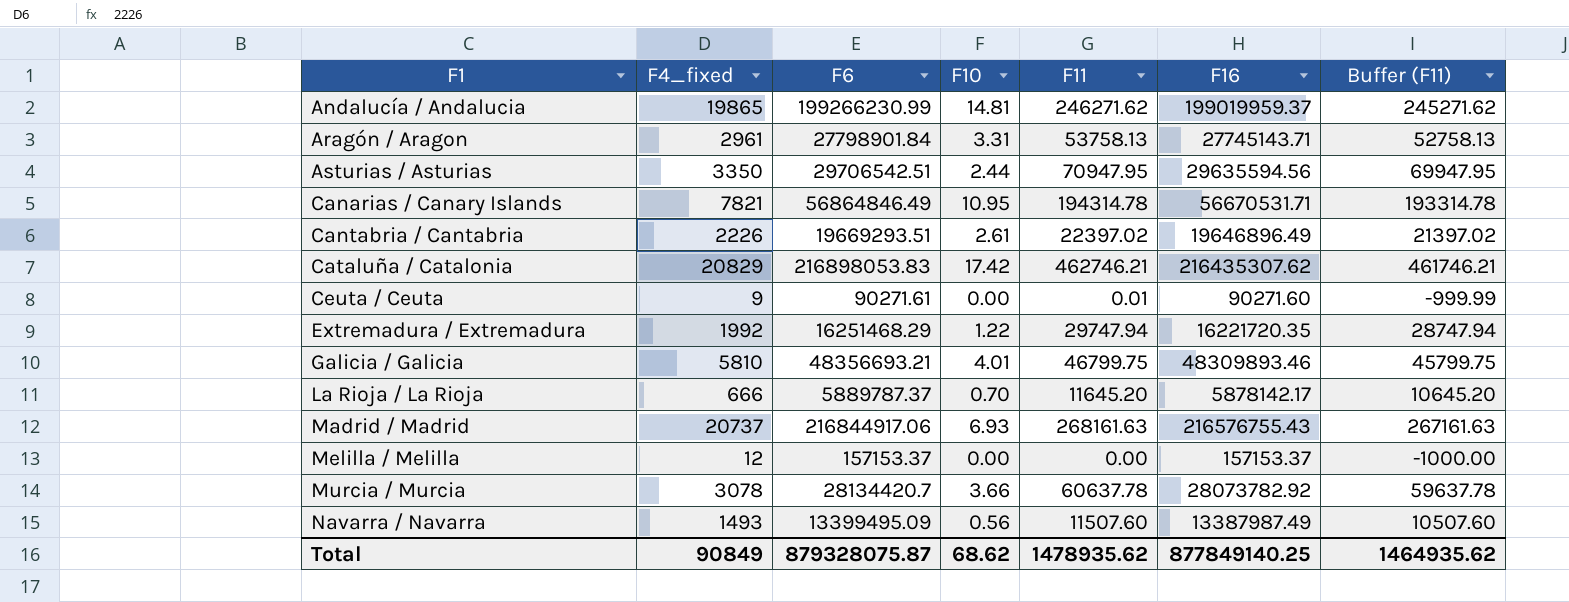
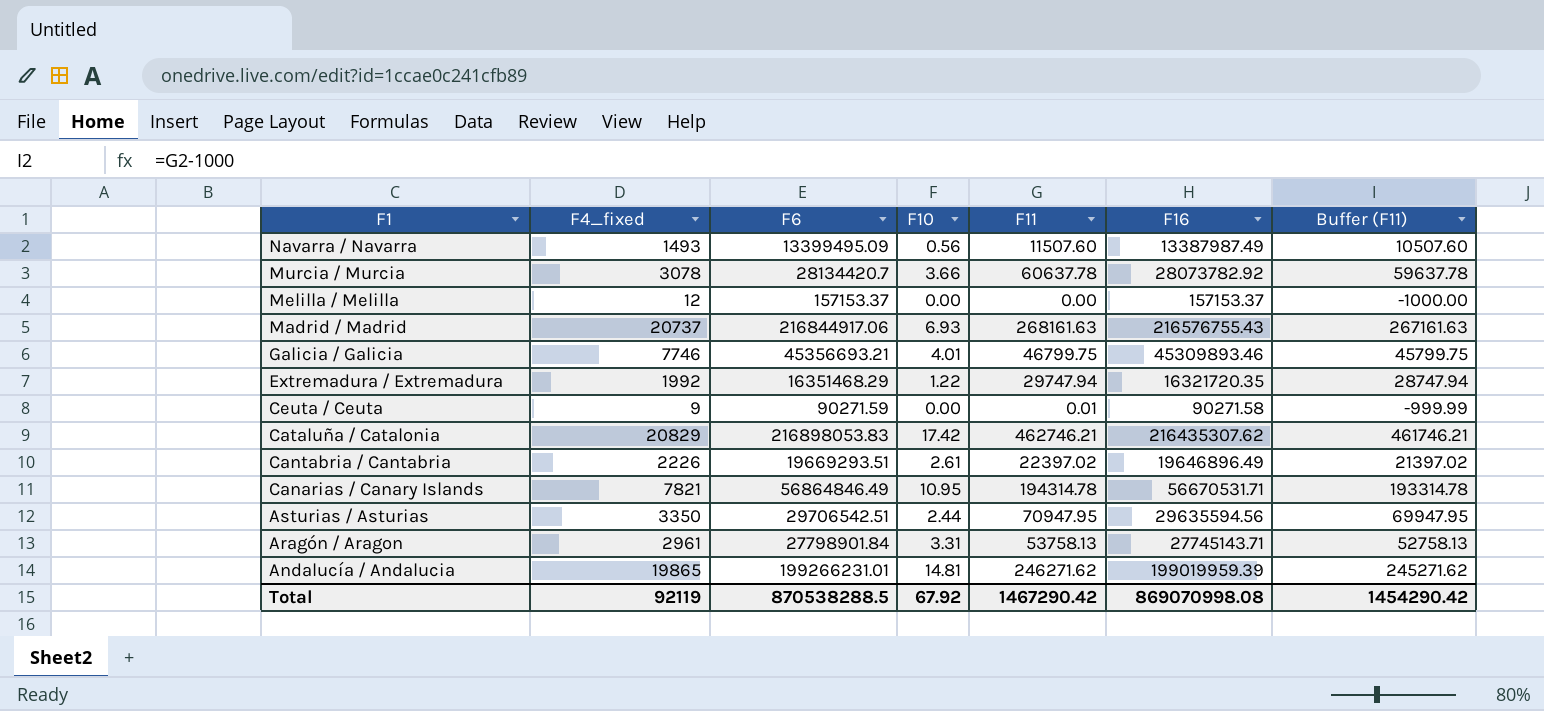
row order: F1 ascending -> F1 descending
row La Rioja / La Rioja: 666 | 5889787.37 | 0.70 | 11645.20 | 5878142.17 | 10645.20 -> none
Galicia / Galicia | F4_fixed: 5810 -> 7746
Galicia / Galicia | F6: 48356693.21 -> 45356693.21
Galicia / Galicia | F16: 48309893.46 -> 45309893.46
Extremadura / Extremadura | F6: 16251468.29 -> 16351468.29
Extremadura / Extremadura | F16: 16221720.35 -> 16321720.35
Ceuta / Ceuta | F6: 90271.61 -> 90271.59
Ceuta / Ceuta | F16: 90271.60 -> 90271.58
Andalucía / Andalucia | F6: 199266230.99 -> 199266231.01
Andalucía / Andalucia | F16: 199019959.37 -> 199019959.39
Total | F4_fixed: 90849 -> 92119
Total | F6: 879328075.87 -> 870538288.5
Total | F10: 68.62 -> 67.92
Total | F11: 1478935.62 -> 1467290.42
Total | F16: 877849140.25 -> 869070998.08
Total | Buffer (F11): 1464935.62 -> 1454290.42

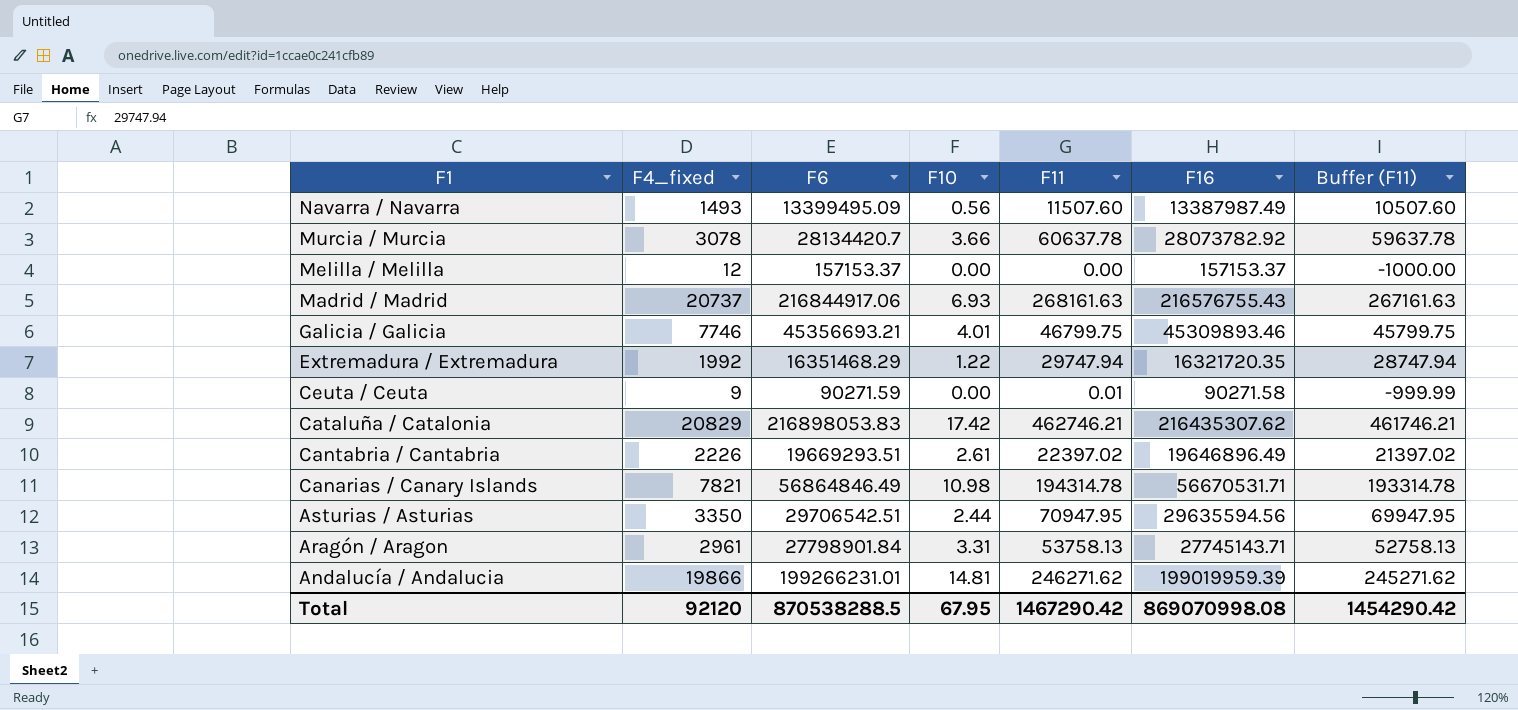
Canarias / Canary Islands | F10: 10.95 -> 10.98
Andalucía / Andalucia | F4_fixed: 19865 -> 19866
Total | F4_fixed: 92119 -> 92120
Total | F10: 67.92 -> 67.95

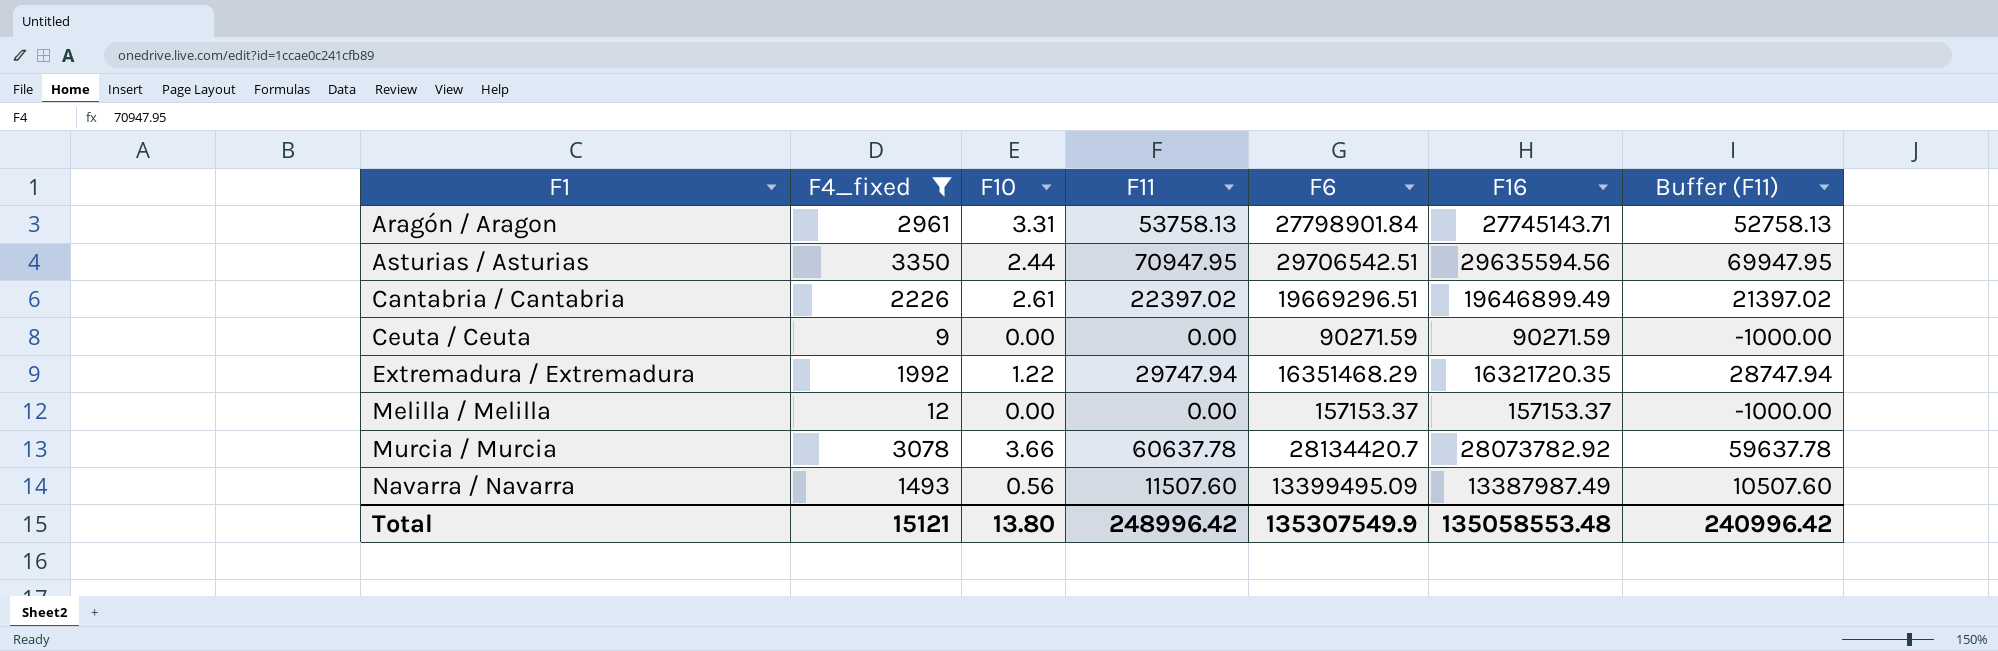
filter: none -> F4_fixed <= 3350
row order: F1 descending -> F1 ascending
column F6 | position: 3 -> 5
Cantabria / Cantabria | F6: 19669293.51 -> 19669296.51
Cantabria / Cantabria | F16: 19646896.49 -> 19646899.49
Ceuta / Ceuta | F11: 0.01 -> 0.00
Ceuta / Ceuta | F16: 90271.58 -> 90271.59
Ceuta / Ceuta | Buffer (F11): -999.99 -> -1000.00
Total | F4_fixed: 92120 -> 15121
Total | F10: 67.95 -> 13.80
Total | F11: 1467290.42 -> 248996.42
Total | F6: 870538288.5 -> 135307549.9
Total | F16: 869070998.08 -> 135058553.48
Total | Buffer (F11): 1454290.42 -> 240996.42

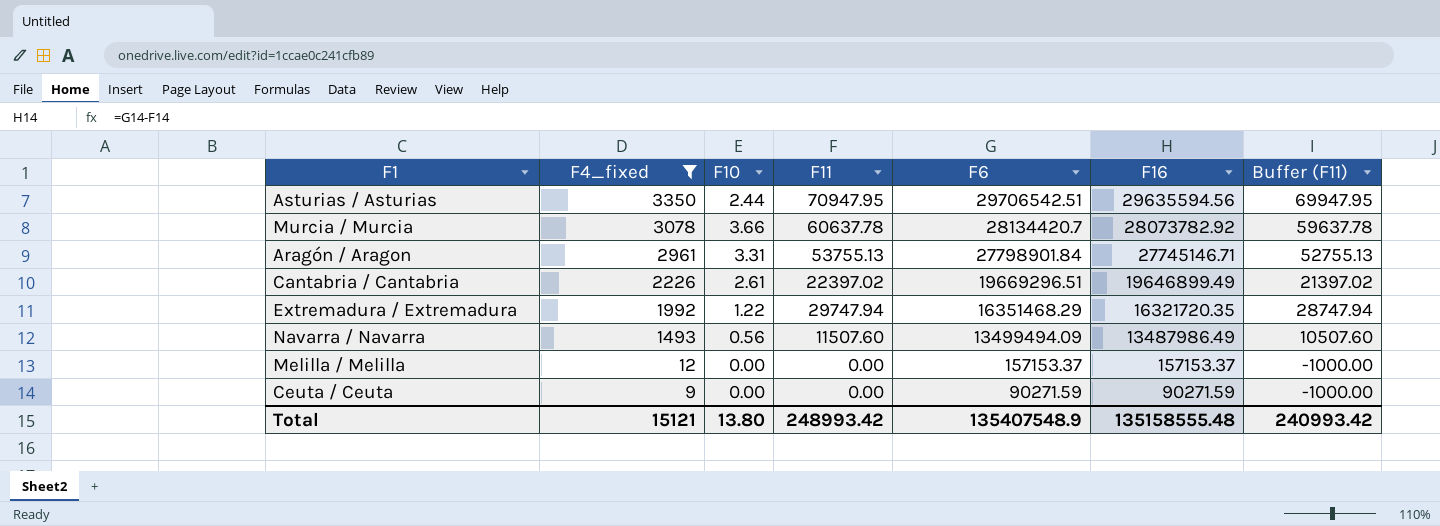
row order: F1 ascending -> F4_fixed descending
Aragón / Aragon | F11: 53758.13 -> 53755.13
Aragón / Aragon | F16: 27745143.71 -> 27745146.71
Aragón / Aragon | Buffer (F11): 52758.13 -> 52755.13
Navarra / Navarra | F6: 13399495.09 -> 13499494.09
Navarra / Navarra | F16: 13387987.49 -> 13487986.49
Total | F11: 248996.42 -> 248993.42
Total | F6: 135307549.9 -> 135407548.9
Total | F16: 135058553.48 -> 135158555.48
Total | Buffer (F11): 240996.42 -> 240993.42

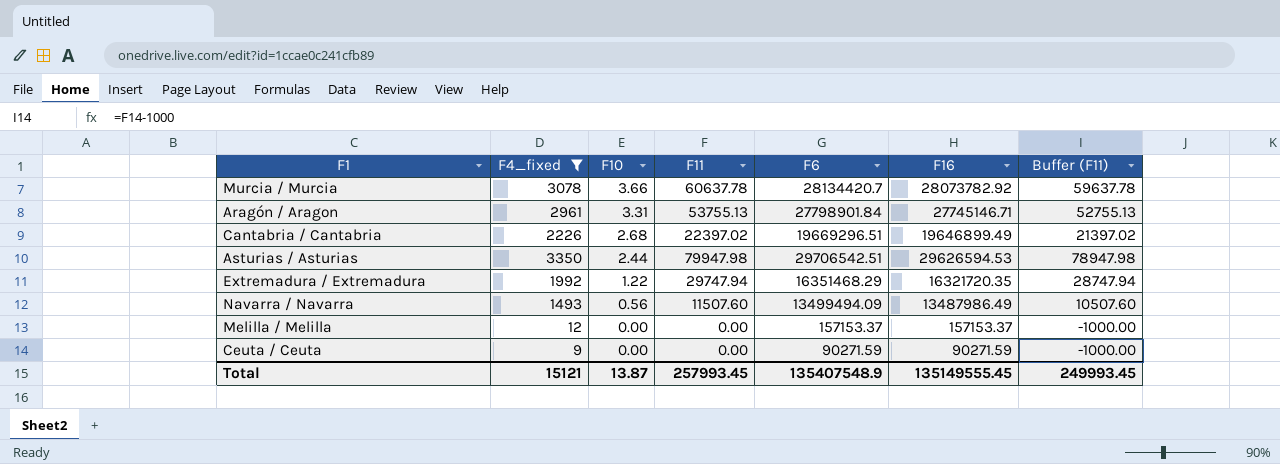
row order: F4_fixed descending -> F10 descending
Cantabria / Cantabria | F10: 2.61 -> 2.68
Asturias / Asturias | F11: 70947.95 -> 79947.98
Asturias / Asturias | F16: 29635594.56 -> 29626594.53
Asturias / Asturias | Buffer (F11): 69947.95 -> 78947.98
Total | F10: 13.80 -> 13.87
Total | F11: 248993.42 -> 257993.45
Total | F16: 135158555.48 -> 135149555.45
Total | Buffer (F11): 240993.42 -> 249993.45

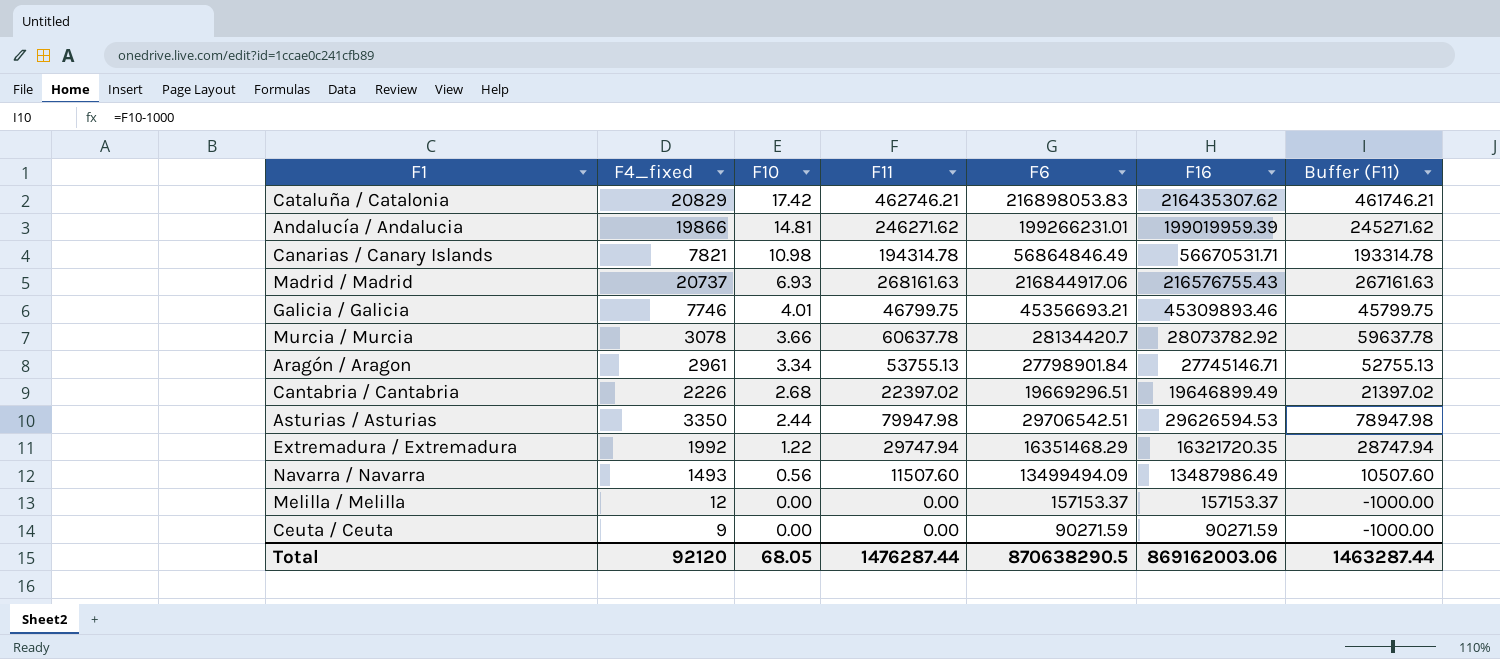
filter: F4_fixed <= 3350 -> none
Aragón / Aragon | F10: 3.31 -> 3.34
Total | F4_fixed: 15121 -> 92120
Total | F10: 13.87 -> 68.05
Total | F11: 257993.45 -> 1476287.44
Total | F6: 135407548.9 -> 870638290.5
Total | F16: 135149555.45 -> 869162003.06
Total | Buffer (F11): 249993.45 -> 1463287.44

